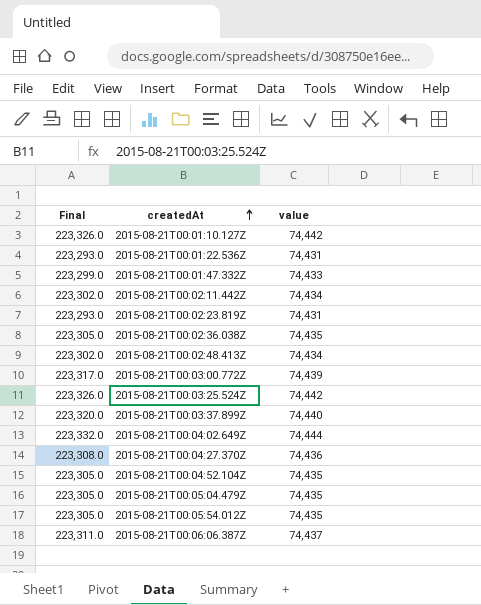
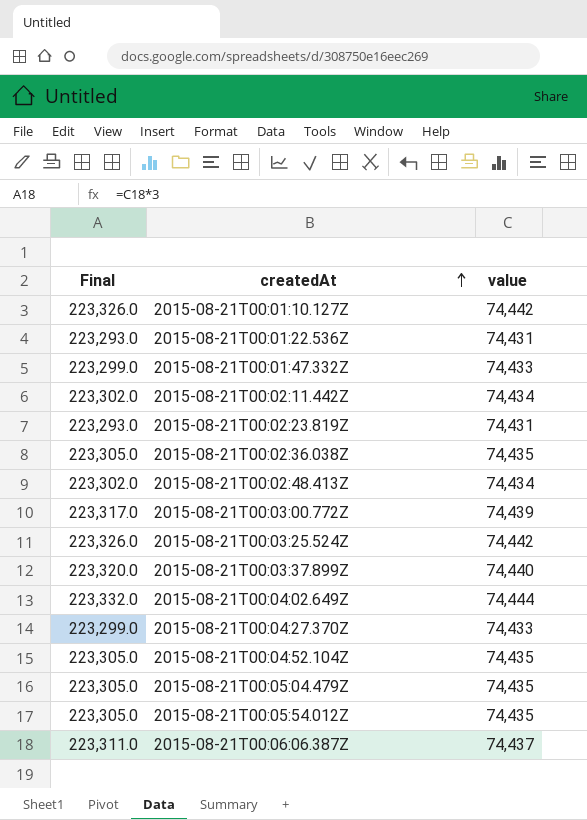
2015-08-21T00:04:27.370Z | Final: 223,308.0 -> 223,299.0
2015-08-21T00:04:27.370Z | value: 74,436 -> 74,433

